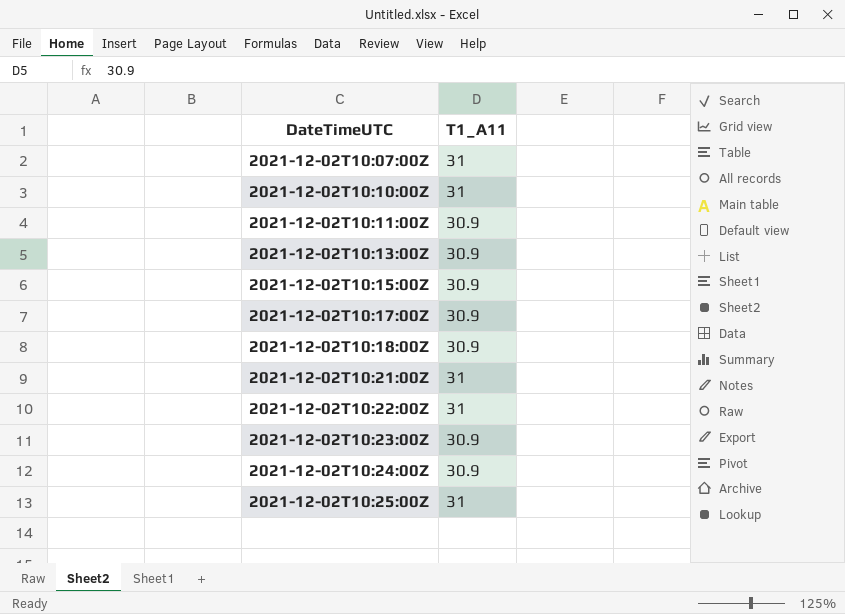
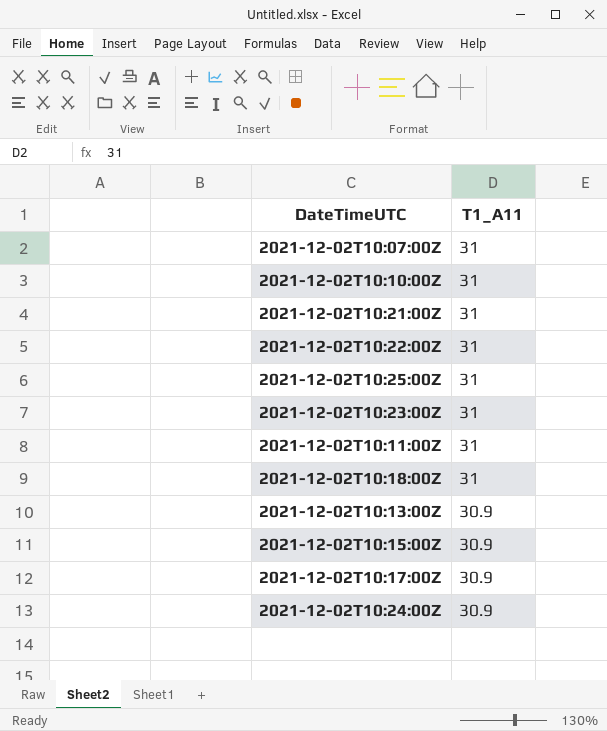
row order: DateTimeUTC ascending -> T1_A11 descending
2021-12-02T10:23:00Z | T1_A11: 30.9 -> 31
2021-12-02T10:11:00Z | T1_A11: 30.9 -> 31
2021-12-02T10:18:00Z | T1_A11: 30.9 -> 31

